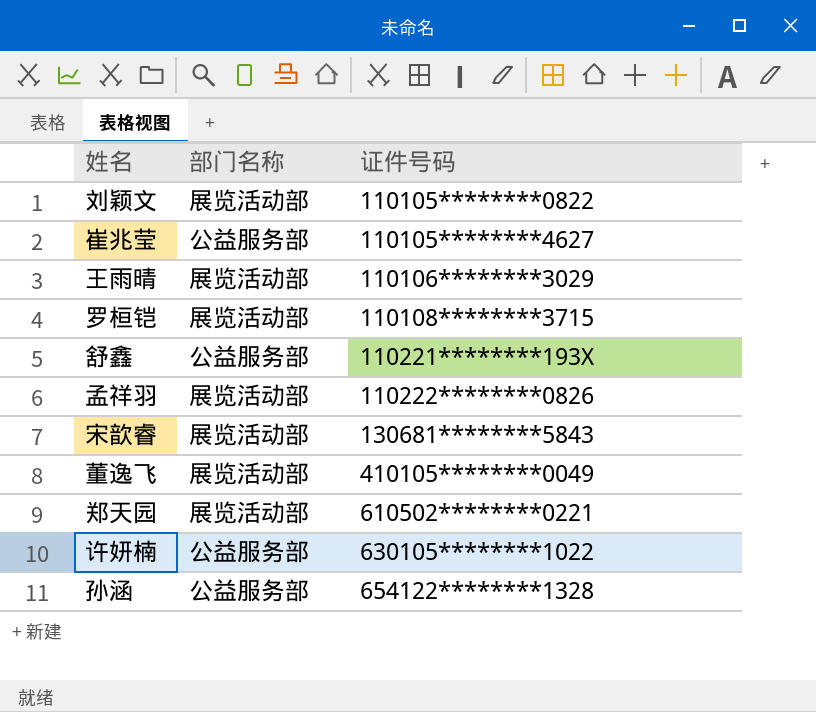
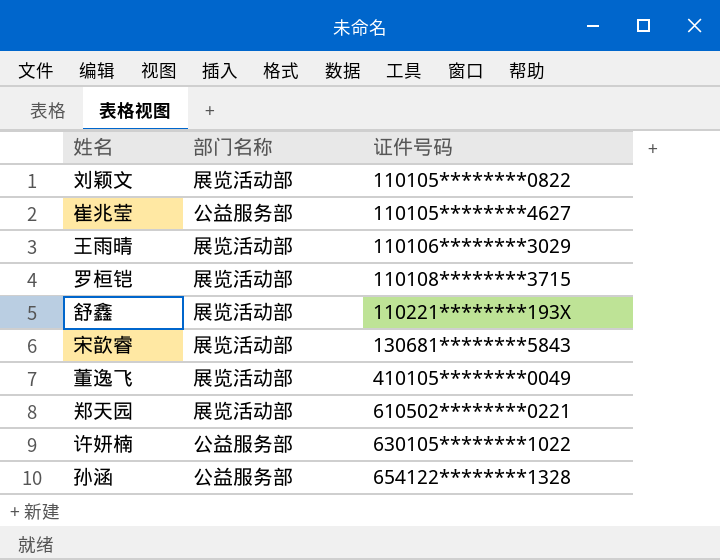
row 孟祥羽: 展览活动部 | 110222********0826 -> none
舒鑫 | 部门名称: 公益服务部 -> 展览活动部

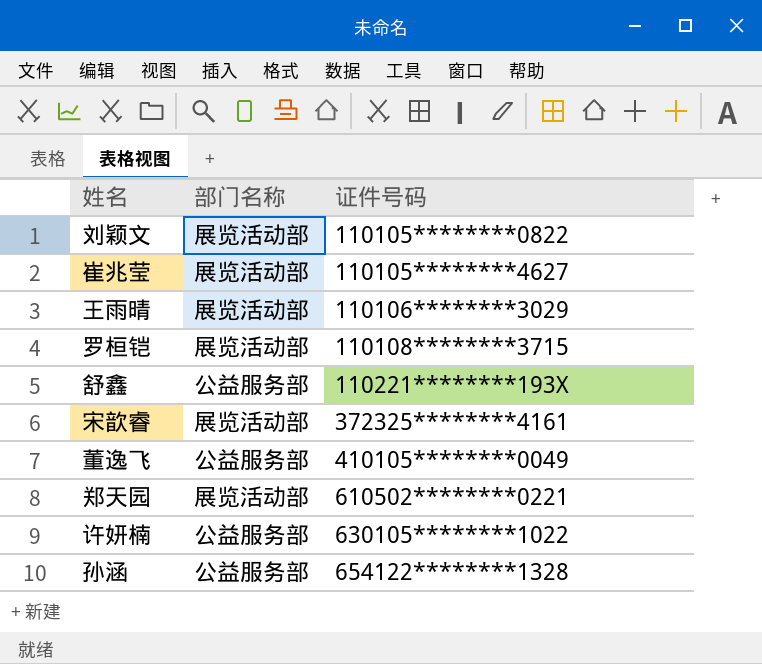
崔兆莹 | 部门名称: 公益服务部 -> 展览活动部
舒鑫 | 部门名称: 展览活动部 -> 公益服务部
宋歆睿 | 证件号码: 130681********5843 -> 372325********4161
董逸飞 | 部门名称: 展览活动部 -> 公益服务部

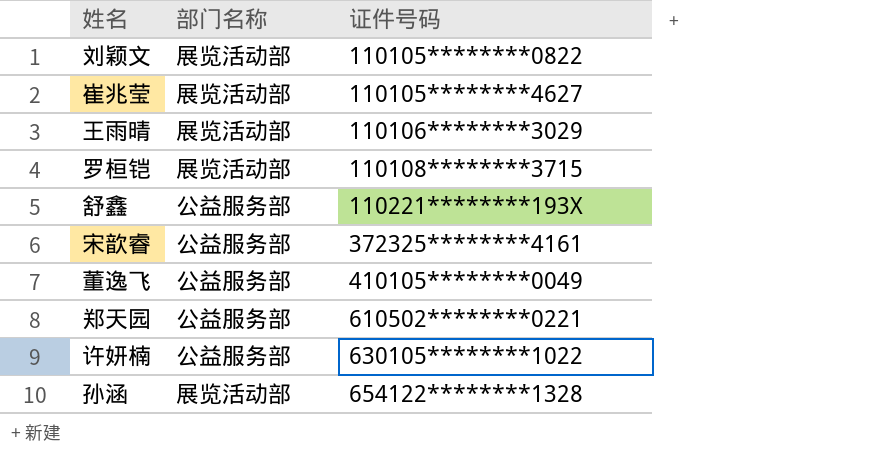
宋歆睿 | 部门名称: 展览活动部 -> 公益服务部
郑天园 | 部门名称: 展览活动部 -> 公益服务部
孙涵 | 部门名称: 公益服务部 -> 展览活动部

